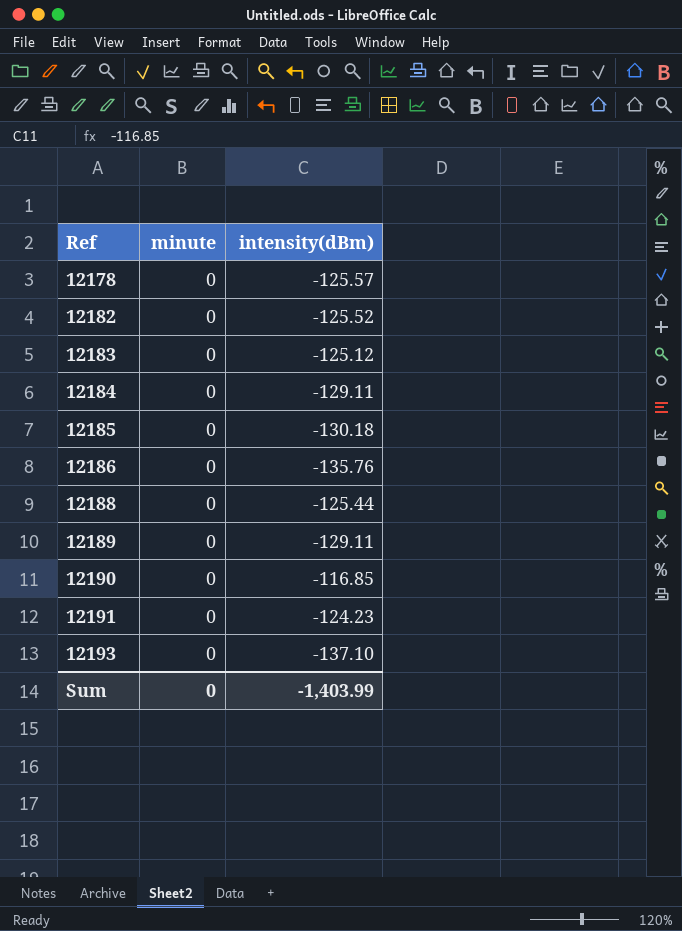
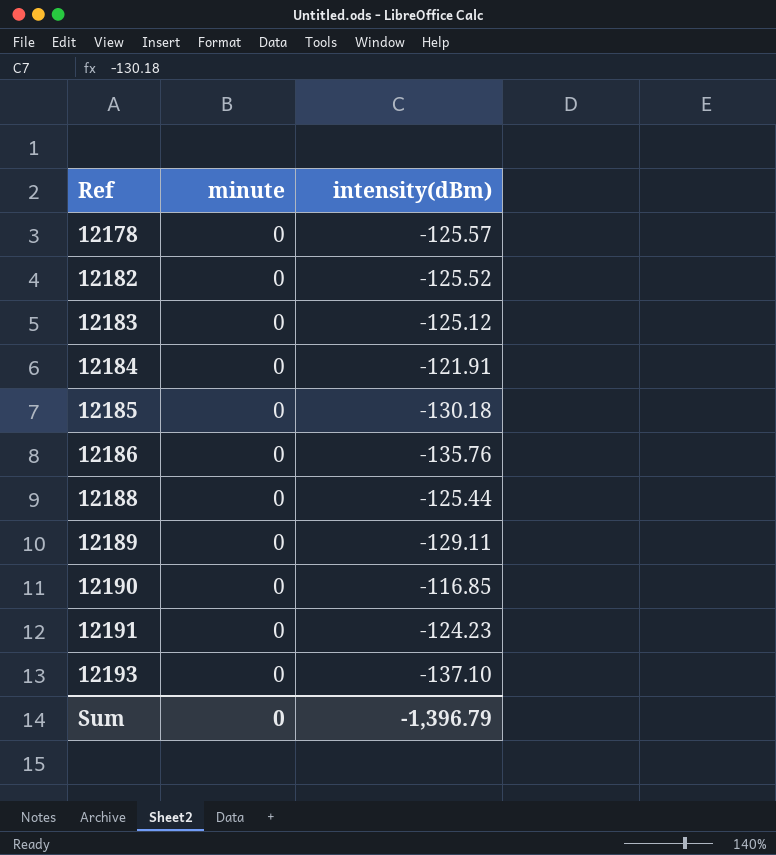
12184 | intensity(dBm): -129.11 -> -121.91
Sum | intensity(dBm): -1,403.99 -> -1,396.79

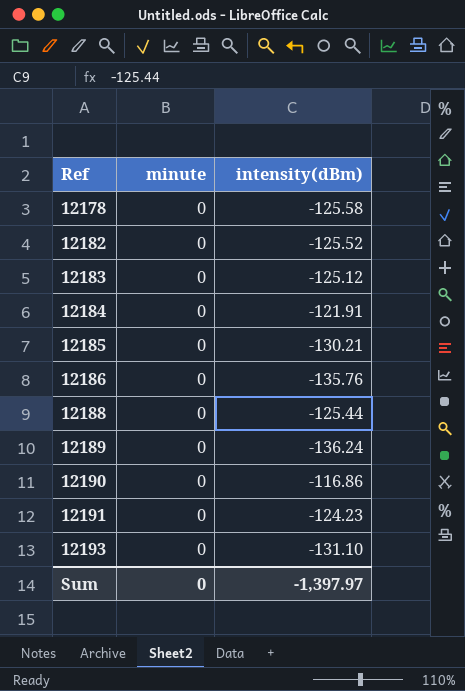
12178 | intensity(dBm): -125.57 -> -125.58
12185 | intensity(dBm): -130.18 -> -130.21
12189 | intensity(dBm): -129.11 -> -136.24
12190 | intensity(dBm): -116.85 -> -116.86
12193 | intensity(dBm): -137.10 -> -131.10
Sum | intensity(dBm): -1,396.79 -> -1,397.97

